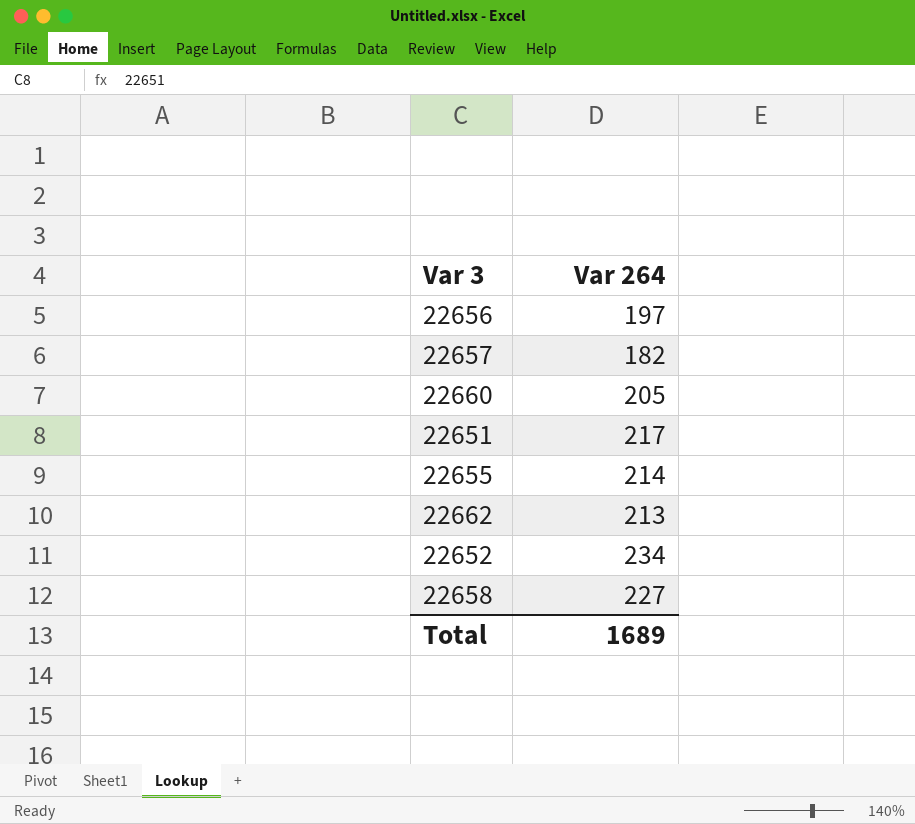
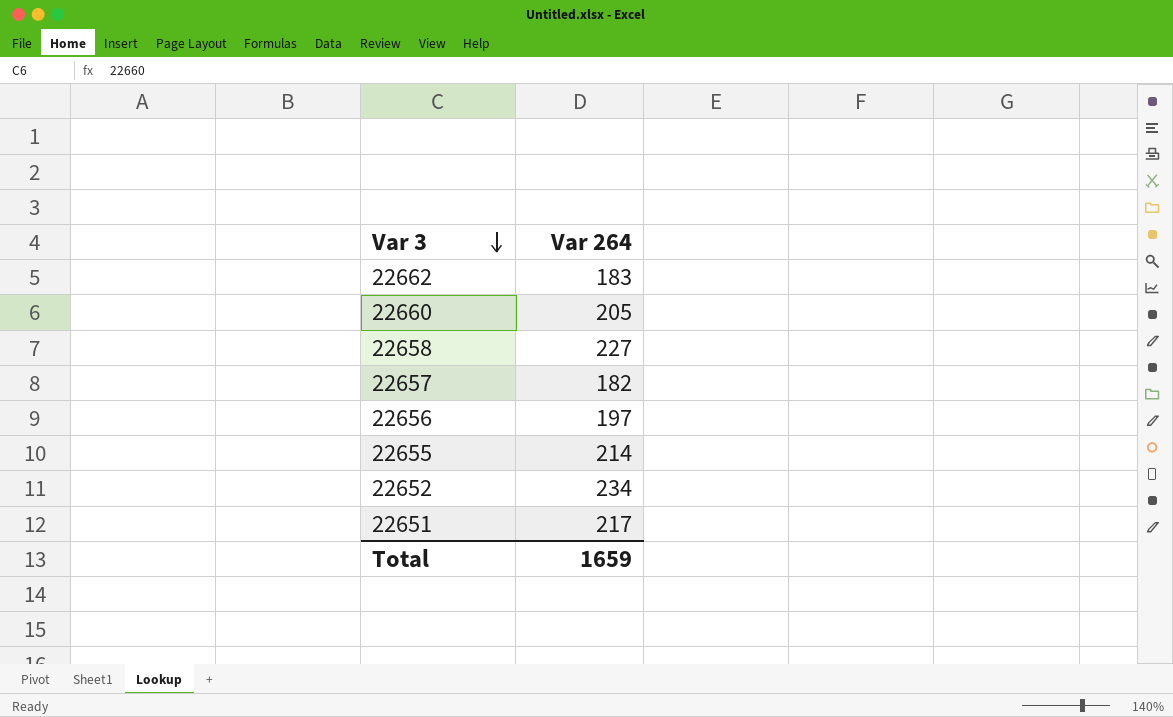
row order: none -> Var 3 descending
22662 | Var 264: 213 -> 183
Total | Var 264: 1689 -> 1659

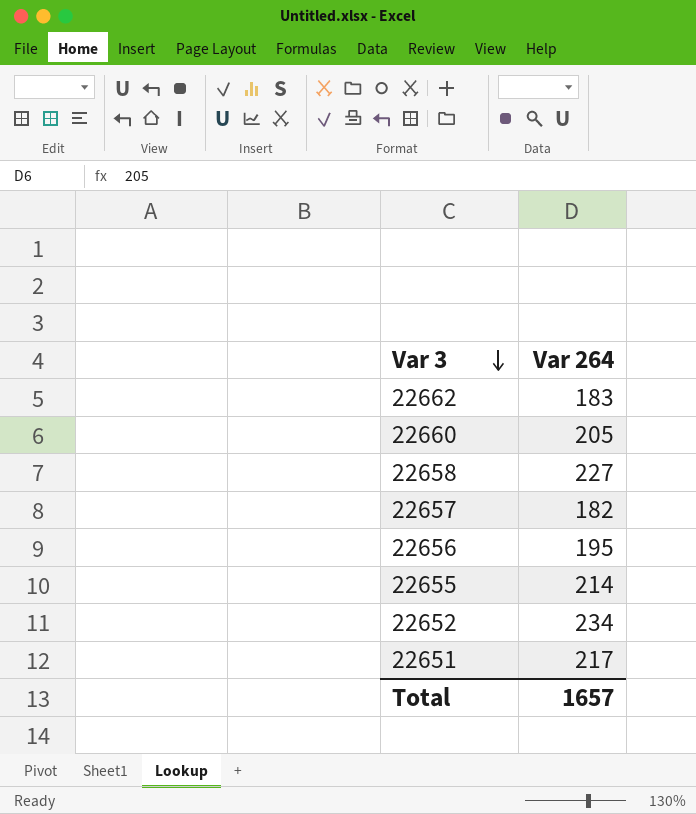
22656 | Var 264: 197 -> 195
Total | Var 264: 1659 -> 1657

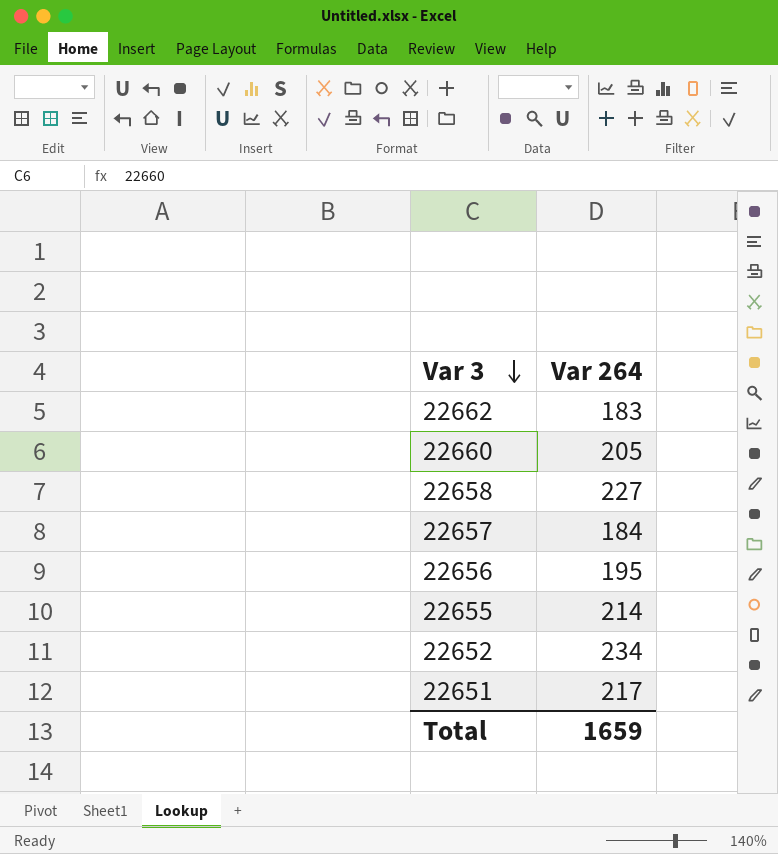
22657 | Var 264: 182 -> 184
Total | Var 264: 1657 -> 1659

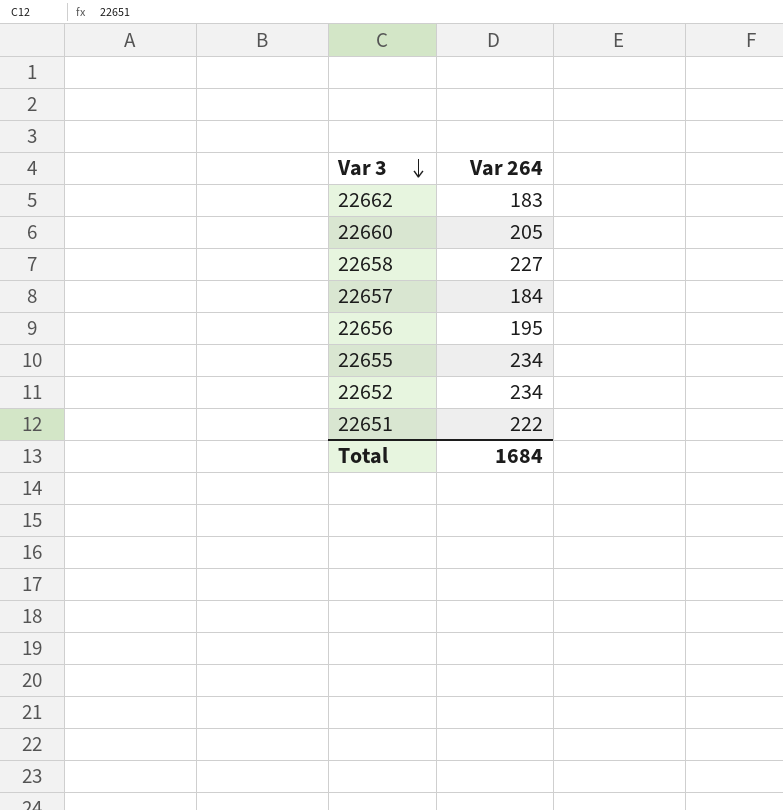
22655 | Var 264: 214 -> 234
22651 | Var 264: 217 -> 222
Total | Var 264: 1659 -> 1684

